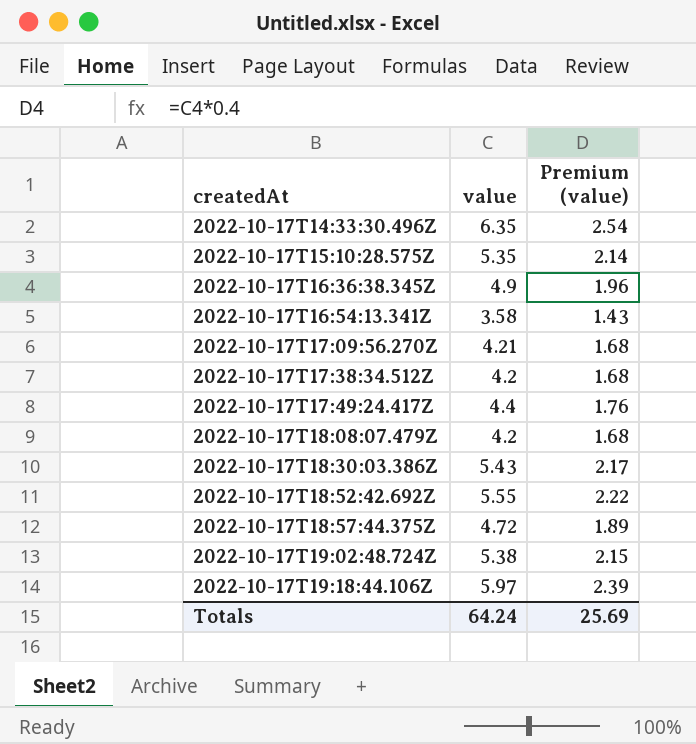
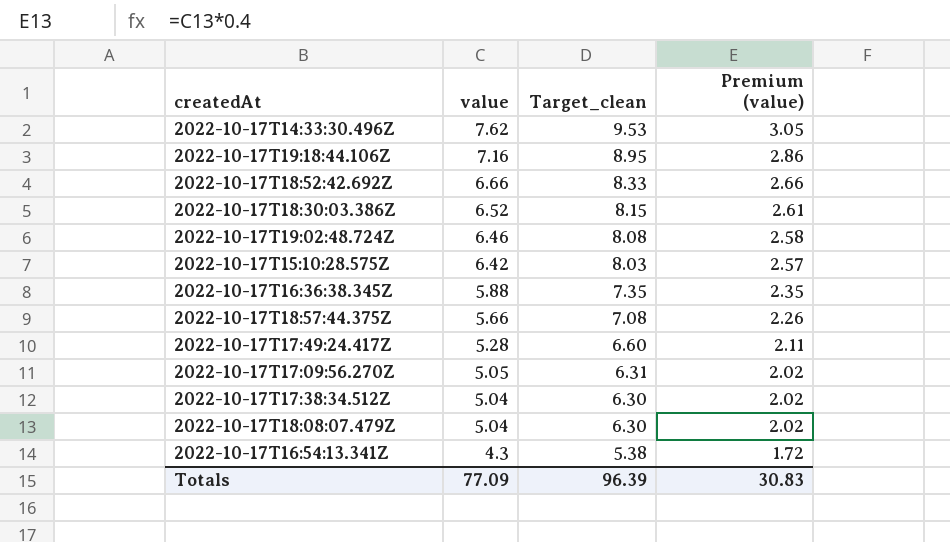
row order: createdAt ascending -> value descending
column Target_clean | formula: none -> [value] * 1.25
2022-10-17T14:33:30.496Z | value: 6.35 -> 7.62
2022-10-17T14:33:30.496Z | Premium (value): 2.54 -> 3.05
2022-10-17T19:18:44.106Z | value: 5.97 -> 7.16
2022-10-17T19:18:44.106Z | Premium (value): 2.39 -> 2.86
2022-10-17T18:52:42.692Z | value: 5.55 -> 6.66
2022-10-17T18:52:42.692Z | Premium (value): 2.22 -> 2.66
2022-10-17T18:30:03.386Z | value: 5.43 -> 6.52
2022-10-17T18:30:03.386Z | Premium (value): 2.17 -> 2.61
2022-10-17T19:02:48.724Z | value: 5.38 -> 6.46
2022-10-17T19:02:48.724Z | Premium (value): 2.15 -> 2.58
2022-10-17T15:10:28.575Z | value: 5.35 -> 6.42
2022-10-17T15:10:28.575Z | Premium (value): 2.14 -> 2.57
2022-10-17T16:36:38.345Z | value: 4.9 -> 5.88
2022-10-17T16:36:38.345Z | Premium (value): 1.96 -> 2.35
2022-10-17T18:57:44.375Z | value: 4.72 -> 5.66
2022-10-17T18:57:44.375Z | Premium (value): 1.89 -> 2.26
2022-10-17T17:49:24.417Z | value: 4.4 -> 5.28
2022-10-17T17:49:24.417Z | Premium (value): 1.76 -> 2.11
2022-10-17T17:09:56.270Z | value: 4.21 -> 5.05
2022-10-17T17:09:56.270Z | Premium (value): 1.68 -> 2.02
2022-10-17T17:38:34.512Z | value: 4.2 -> 5.04
2022-10-17T17:38:34.512Z | Premium (value): 1.68 -> 2.02
2022-10-17T18:08:07.479Z | value: 4.2 -> 5.04
2022-10-17T18:08:07.479Z | Premium (value): 1.68 -> 2.02
2022-10-17T16:54:13.341Z | value: 3.58 -> 4.3
2022-10-17T16:54:13.341Z | Premium (value): 1.43 -> 1.72
Totals | value: 64.24 -> 77.09
Totals | Premium (value): 25.69 -> 30.83

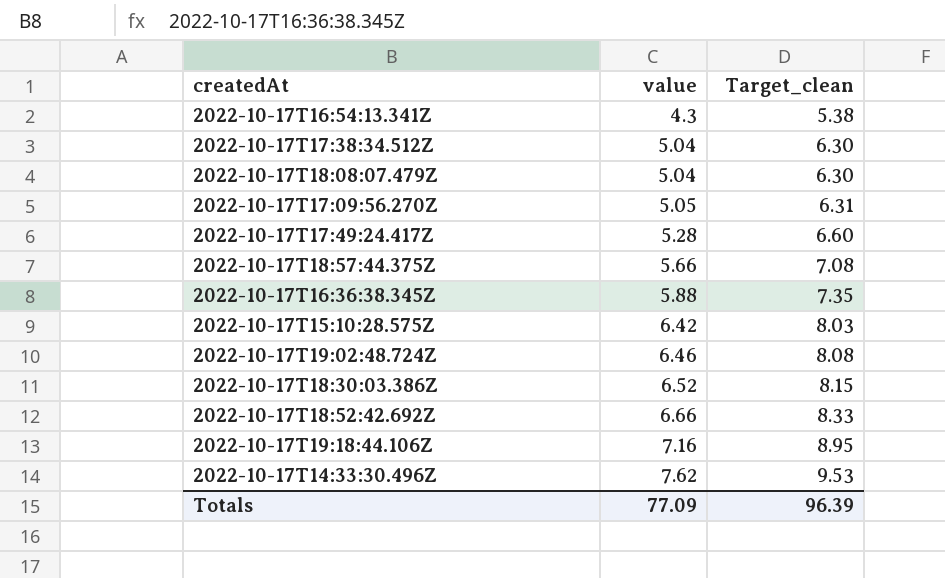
row order: value descending -> value ascending
column Premium (value) | formula: [value] * 0.4 -> none

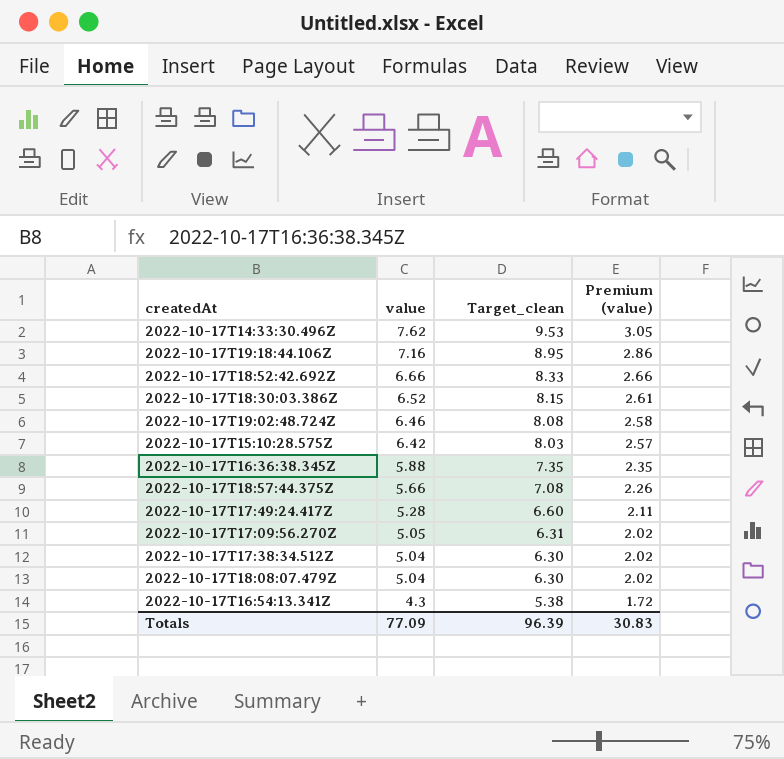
row order: value ascending -> value descending
column Premium (value) | formula: none -> [value] * 0.4

